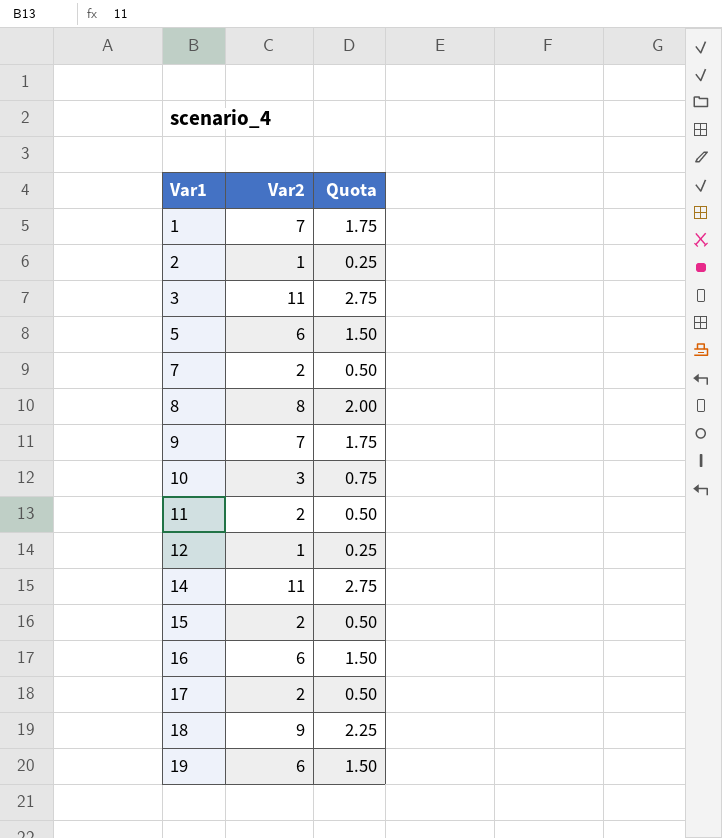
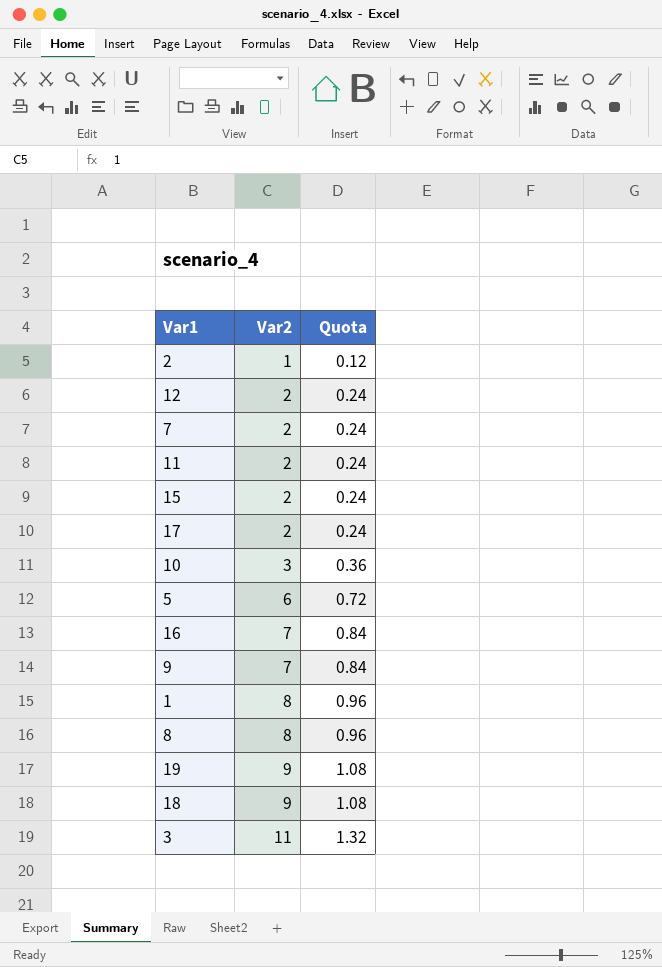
row order: Var1 ascending -> Var2 ascending
column Quota | formula: [Var2] * 0.25 -> [Var2] * 0.12
row 14: 11 | 2.75 -> none
12 | Var2: 1 -> 2
16 | Var2: 6 -> 7
1 | Var2: 7 -> 8
19 | Var2: 6 -> 9

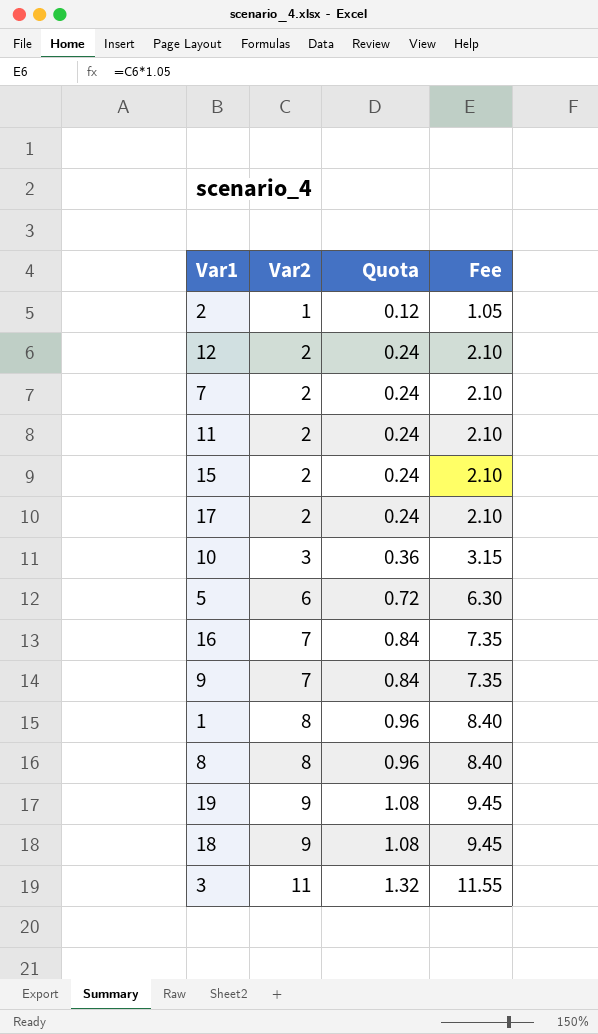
column Fee | formula: none -> [Var2] * 1.05

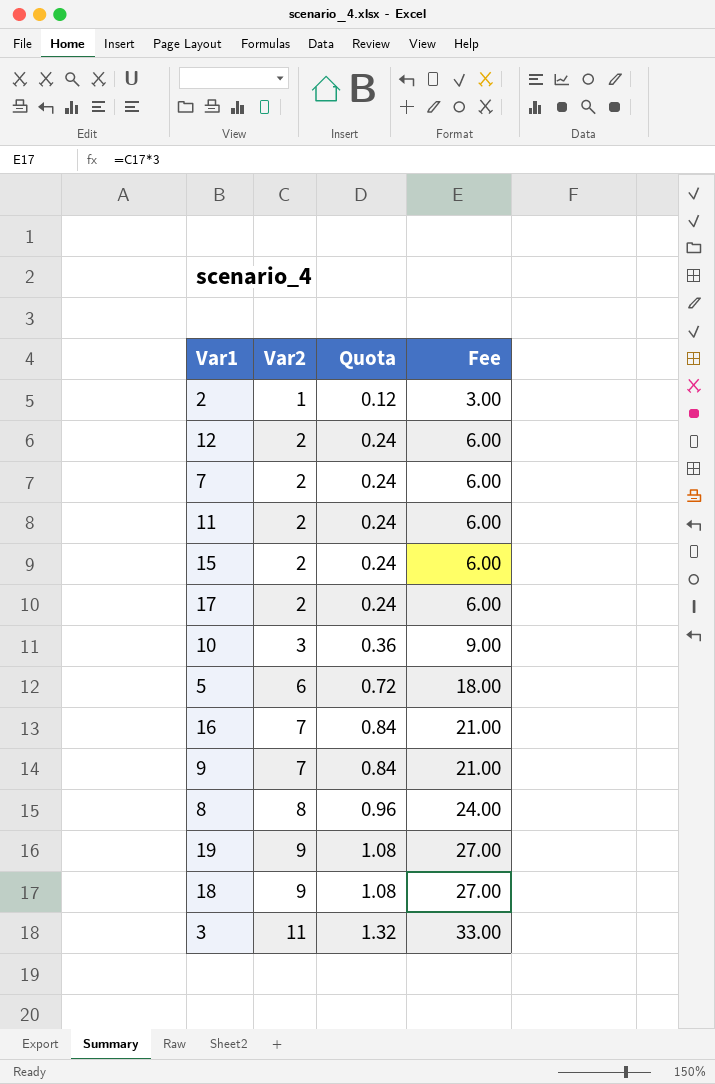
column Fee | formula: [Var2] * 1.05 -> [Var2] * 3
row 1: 8 | 0.96 | 8.40 -> none

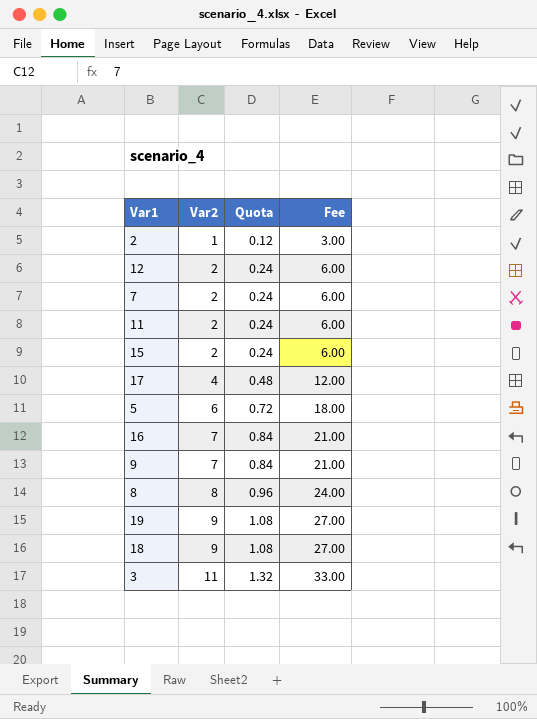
row 10: 3 | 0.36 | 9.00 -> none
17 | Var2: 2 -> 4
17 | Quota: 0.24 -> 0.48
17 | Fee: 6.00 -> 12.00

